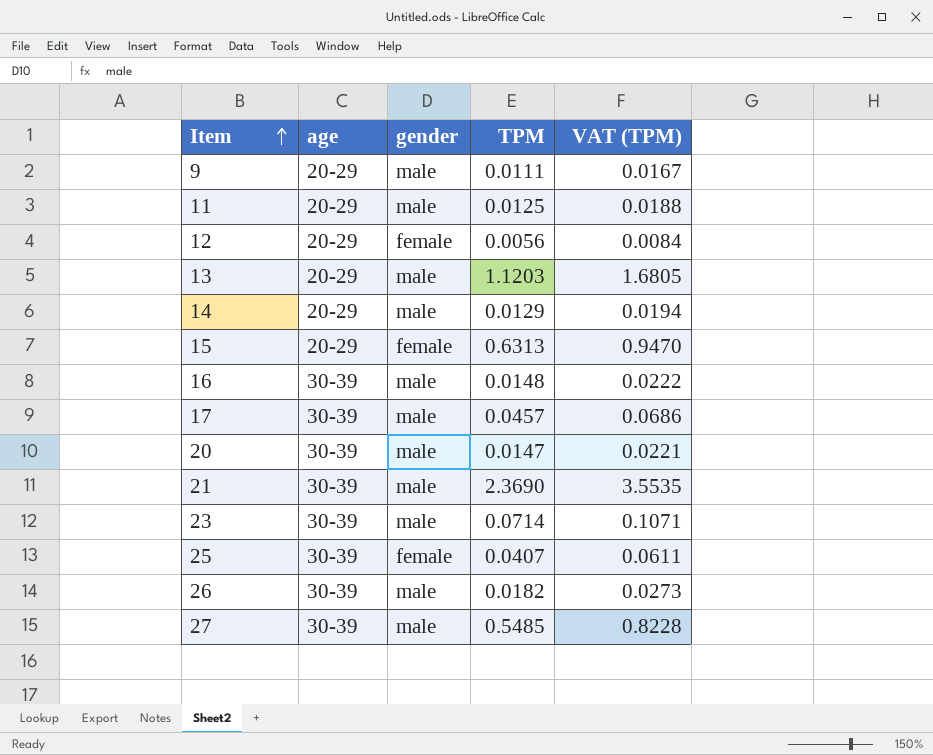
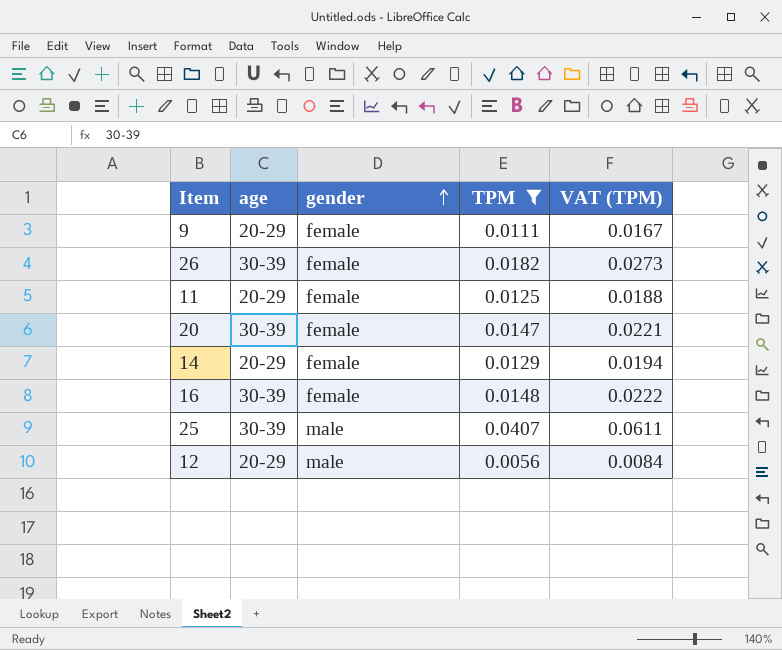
filter: none -> TPM <= 0.0407
row order: Item ascending -> gender ascending
9 | gender: male -> female
26 | gender: male -> female
11 | gender: male -> female
20 | gender: male -> female
14 | gender: male -> female
16 | gender: male -> female
25 | gender: female -> male
12 | gender: female -> male

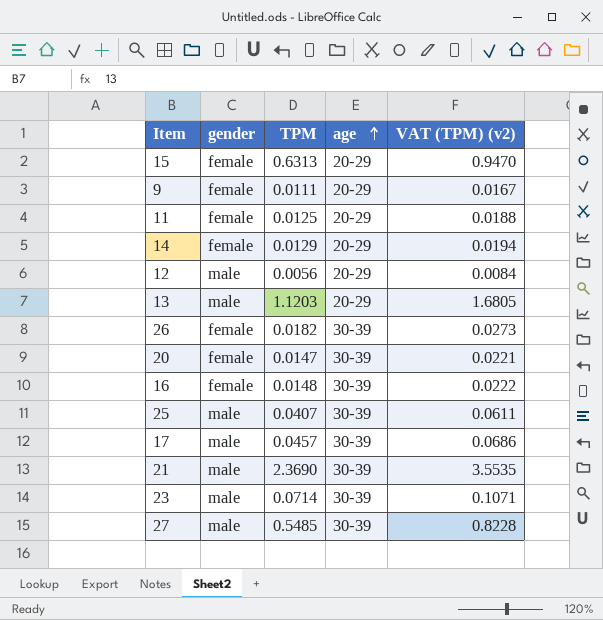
filter: TPM <= 0.0407 -> none
row order: gender ascending -> age ascending
column age | position: 2 -> 4
column name: VAT (TPM) -> VAT (TPM) (v2)

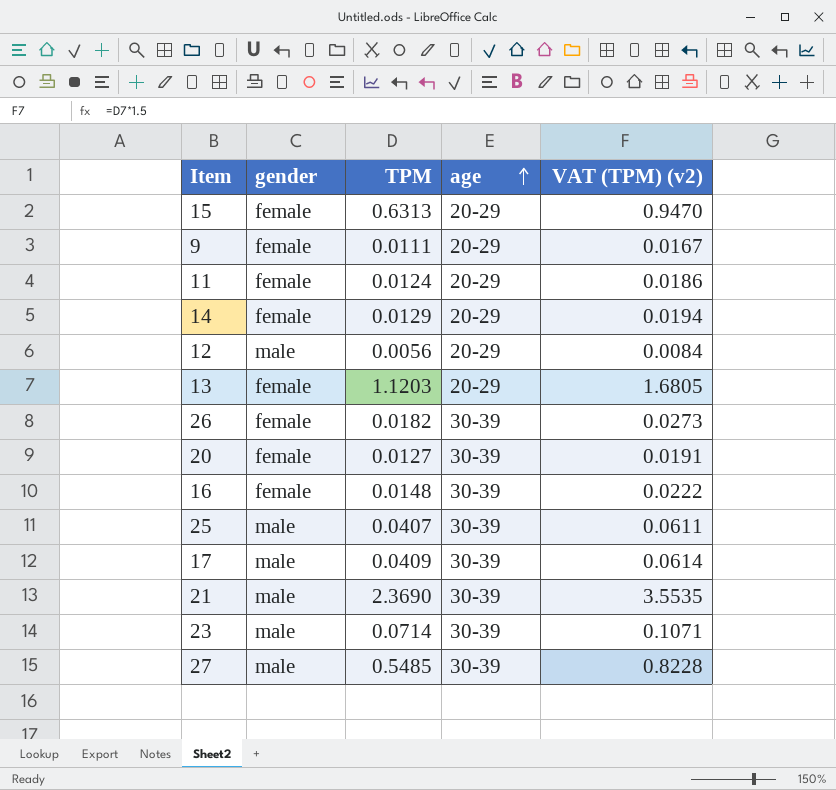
11 | TPM: 0.0125 -> 0.0124
11 | VAT (TPM) (v2): 0.0188 -> 0.0186
13 | gender: male -> female
20 | TPM: 0.0147 -> 0.0127
20 | VAT (TPM) (v2): 0.0221 -> 0.0191
17 | TPM: 0.0457 -> 0.0409
17 | VAT (TPM) (v2): 0.0686 -> 0.0614

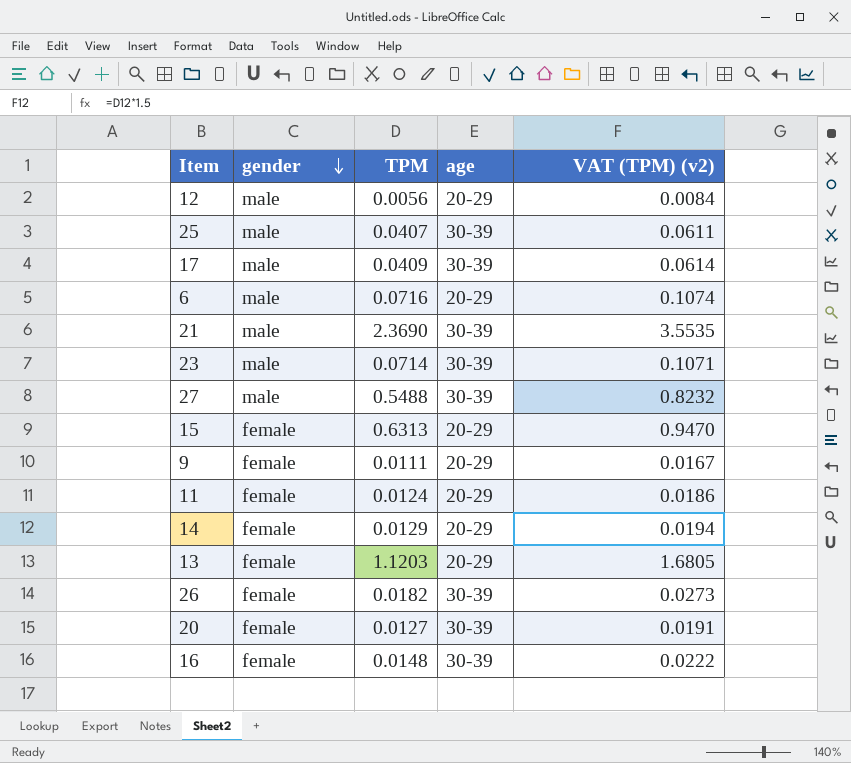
row order: age ascending -> gender descending
row 6: none -> male | 0.0716 | 20-29 | 0.1074
27 | TPM: 0.5485 -> 0.5488
27 | VAT (TPM) (v2): 0.8228 -> 0.8232

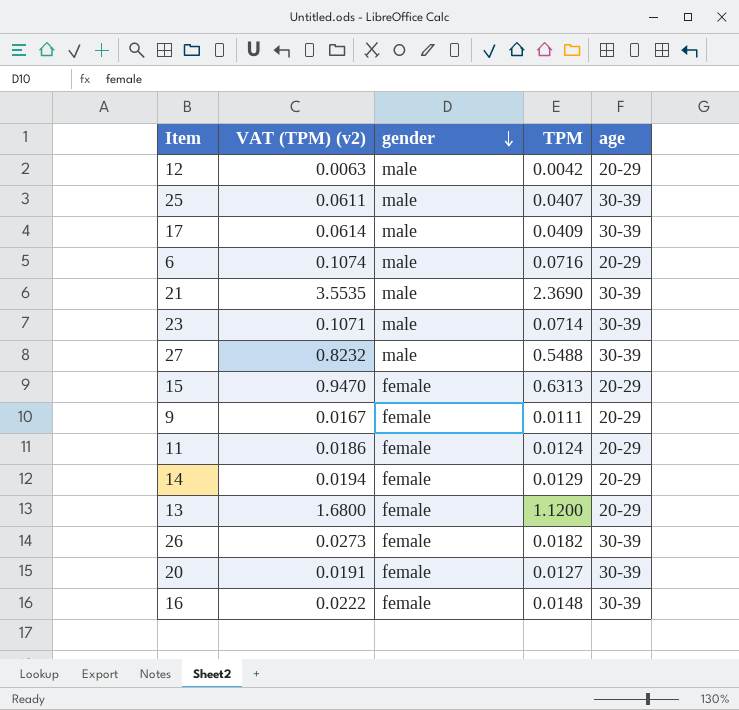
column VAT (TPM) (v2) | position: 5 -> 2
12 | VAT (TPM) (v2): 0.0084 -> 0.0063
12 | TPM: 0.0056 -> 0.0042
13 | VAT (TPM) (v2): 1.6805 -> 1.6800
13 | TPM: 1.1203 -> 1.1200

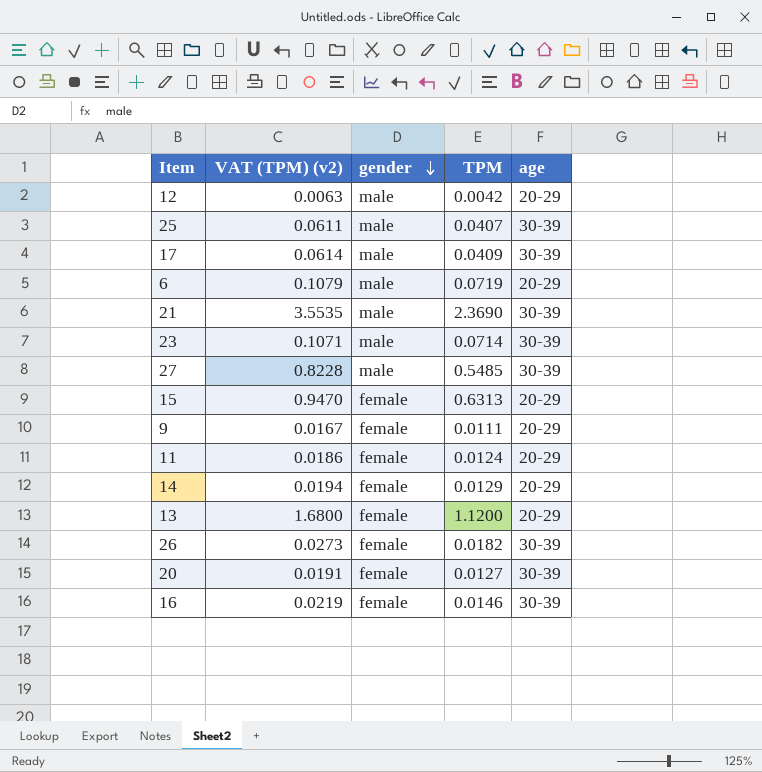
6 | VAT (TPM) (v2): 0.1074 -> 0.1079
6 | TPM: 0.0716 -> 0.0719
27 | VAT (TPM) (v2): 0.8232 -> 0.8228
27 | TPM: 0.5488 -> 0.5485
16 | VAT (TPM) (v2): 0.0222 -> 0.0219
16 | TPM: 0.0148 -> 0.0146

